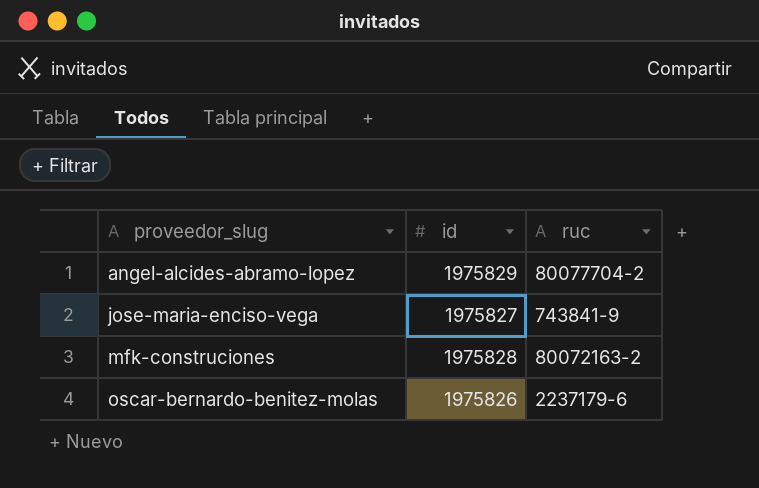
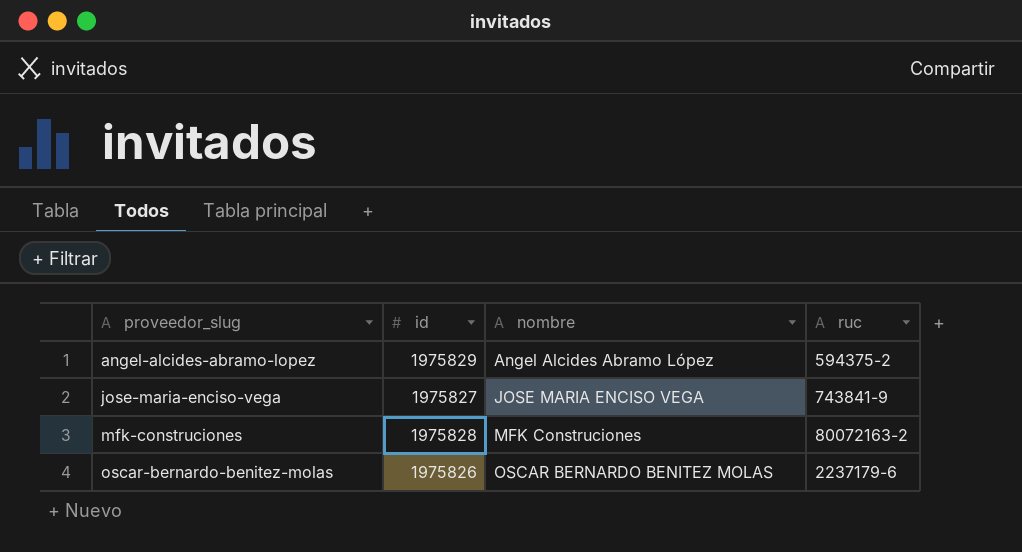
column nombre | position: none -> 3
angel-alcides-abramo-lopez | ruc: 80077704-2 -> 594375-2

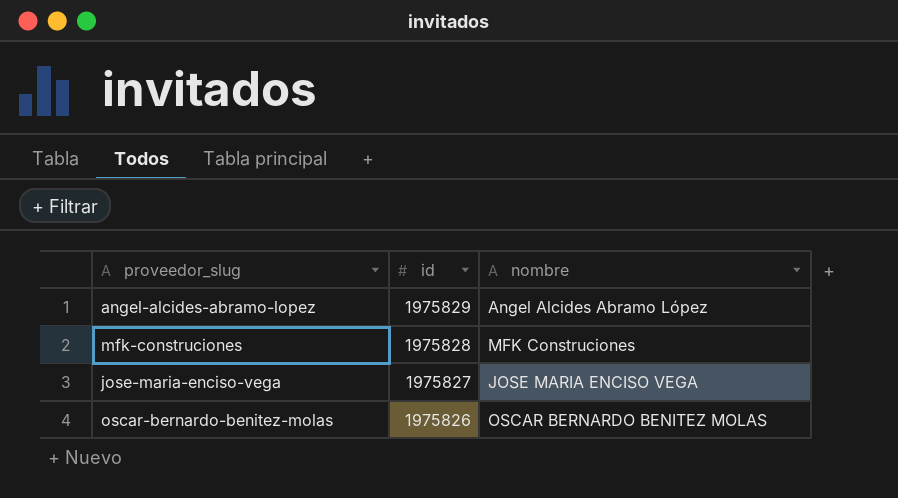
row order: proveedor_slug ascending -> id descending
column ruc | position: 4 -> none

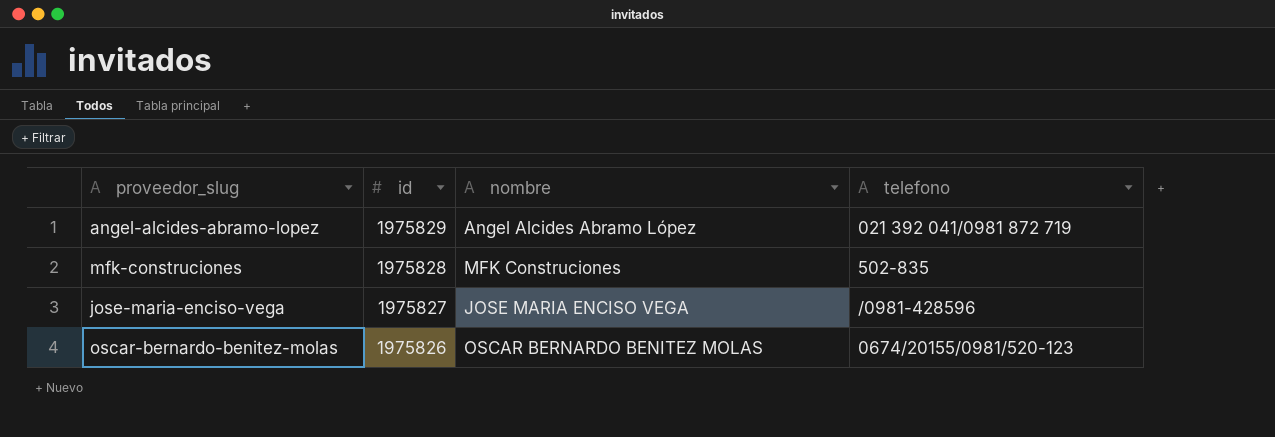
column telefono | position: none -> 4

